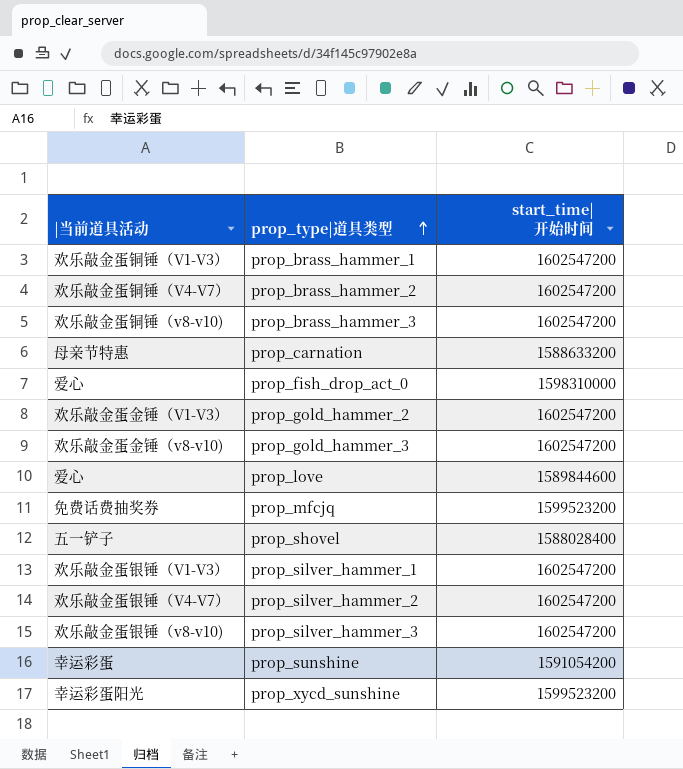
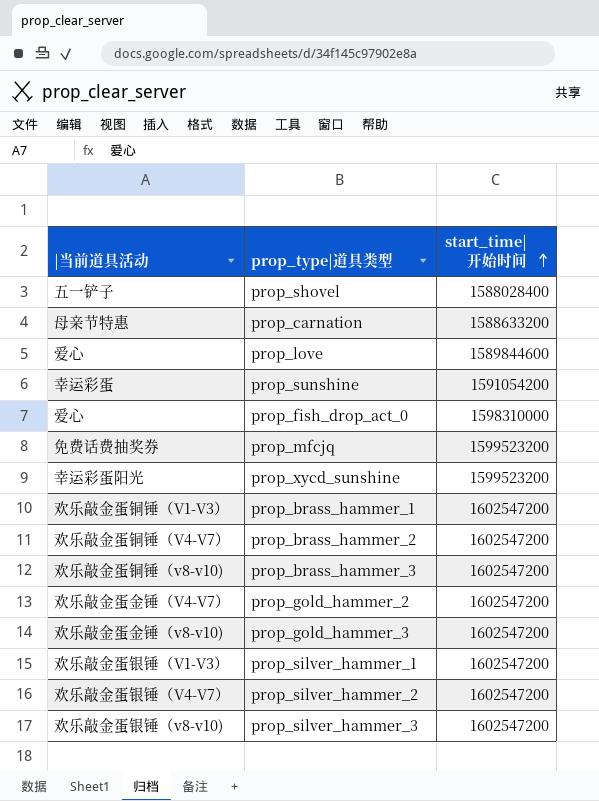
row order: prop_type|道具类型 ascending -> start_time|开始时间 ascending
prop_gold_hammer_2 | |当前道具活动: 欢乐敲金蛋金锤（V1-V3） -> 欢乐敲金蛋金锤（V4-V7）

